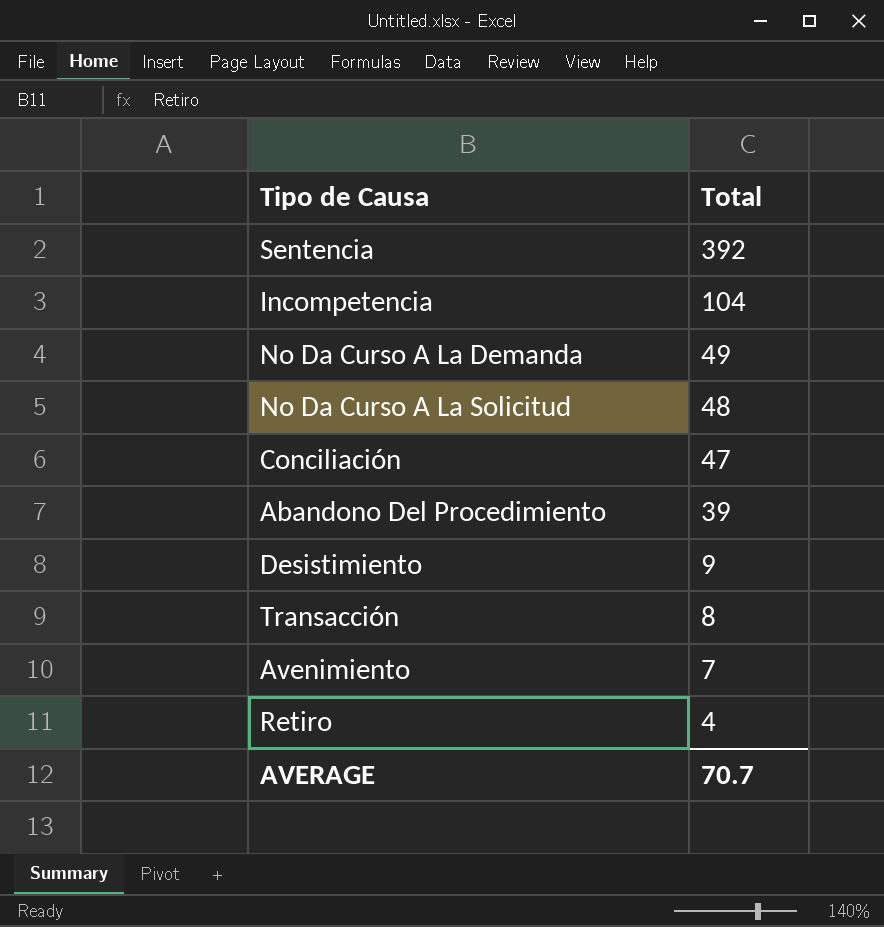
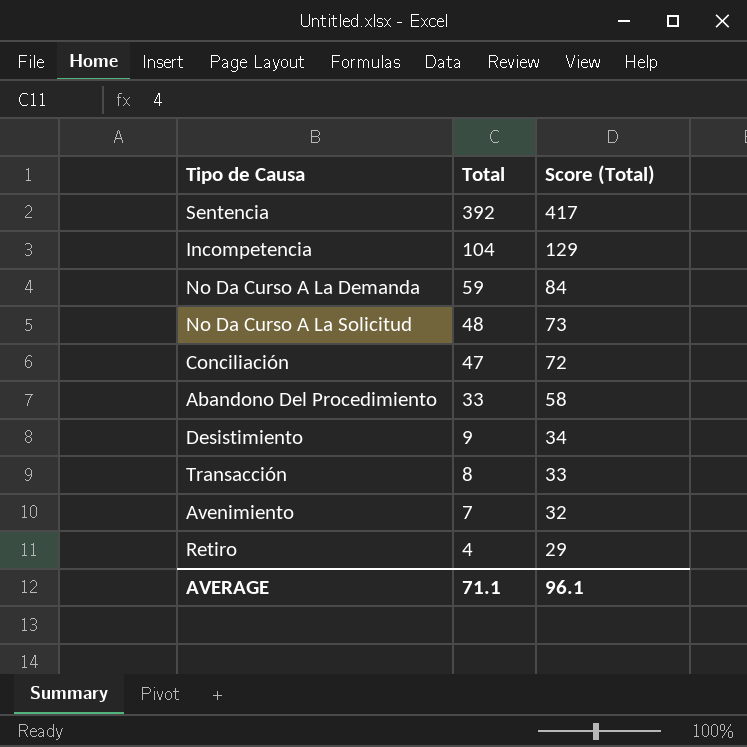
column Score (Total) | formula: none -> [Total] + 25
No Da Curso A La Demanda | Total: 49 -> 59
Abandono Del Procedimiento | Total: 39 -> 33
AVERAGE | Total: 70.7 -> 71.1

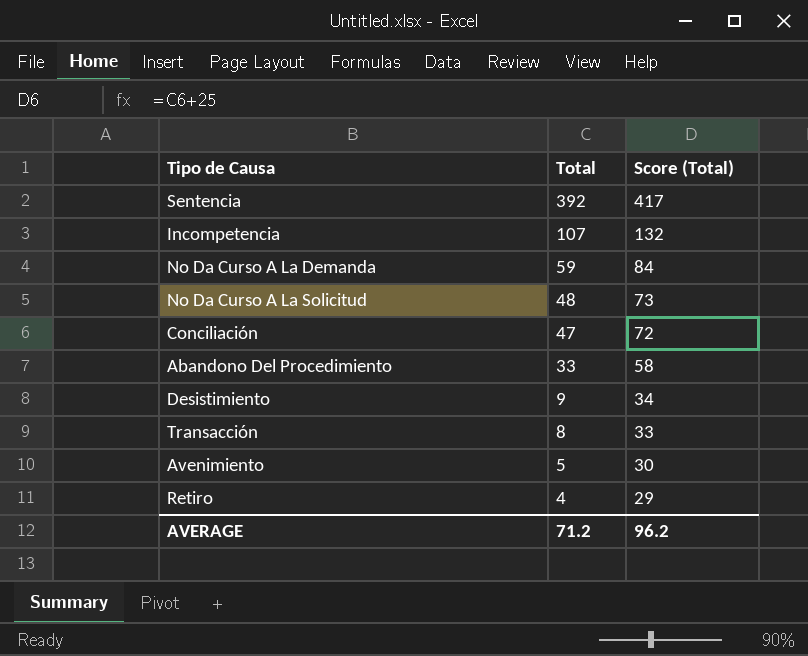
Incompetencia | Total: 104 -> 107
Incompetencia | Score (Total): 129 -> 132
Avenimiento | Total: 7 -> 5
Avenimiento | Score (Total): 32 -> 30
AVERAGE | Total: 71.1 -> 71.2
AVERAGE | Score (Total): 96.1 -> 96.2

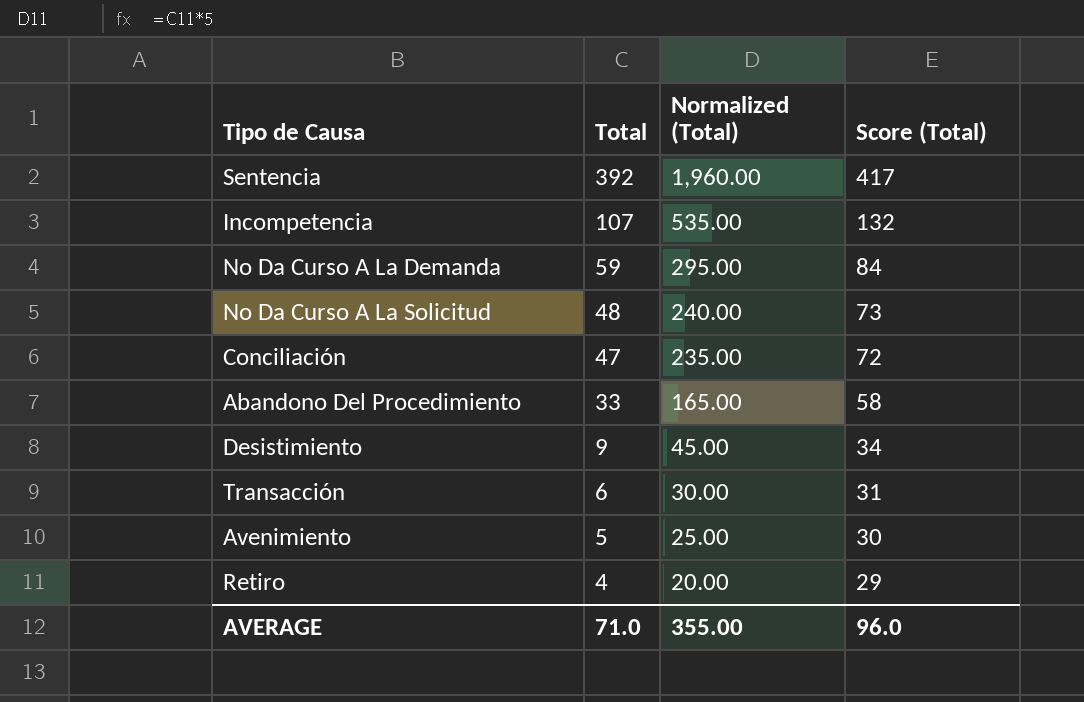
column Normalized (Total) | formula: none -> [Total] * 5
Transacción | Total: 8 -> 6
Transacción | Score (Total): 33 -> 31
AVERAGE | Total: 71.2 -> 71.0
AVERAGE | Score (Total): 96.2 -> 96.0

